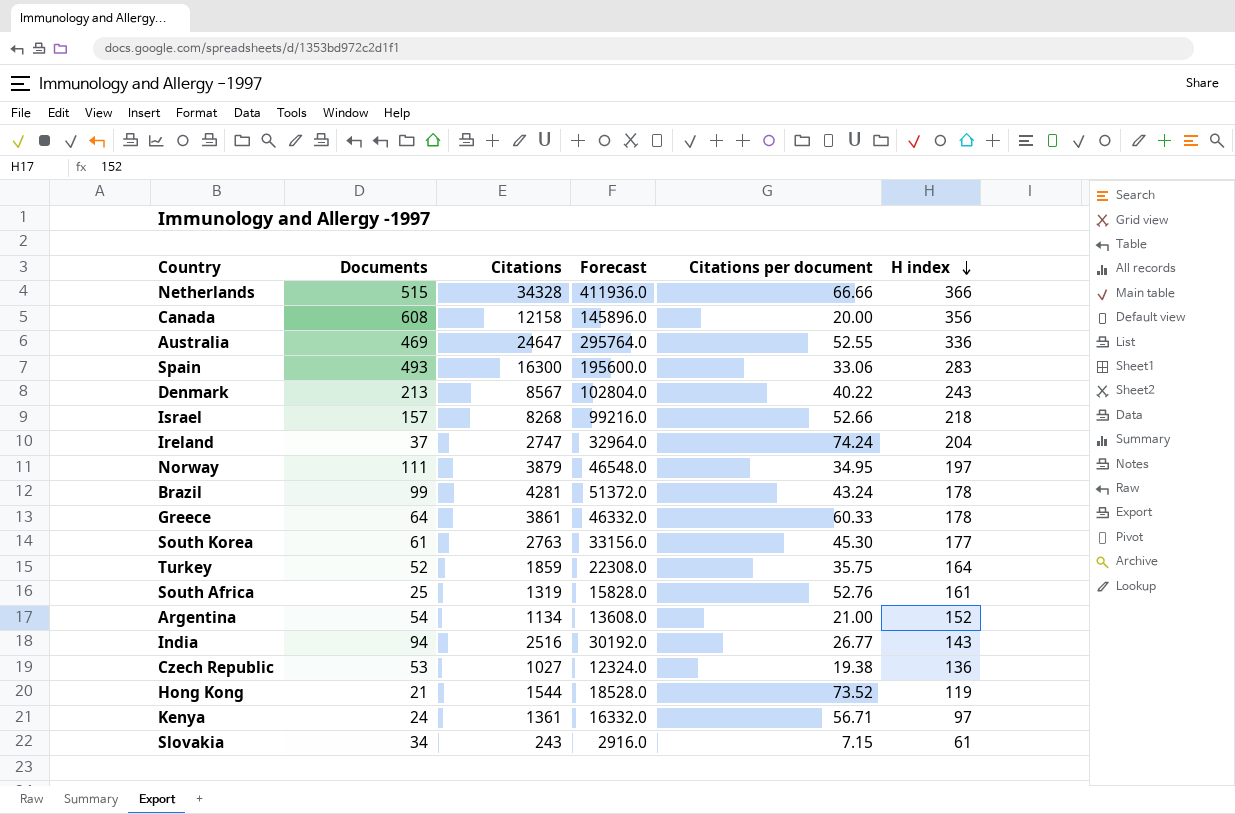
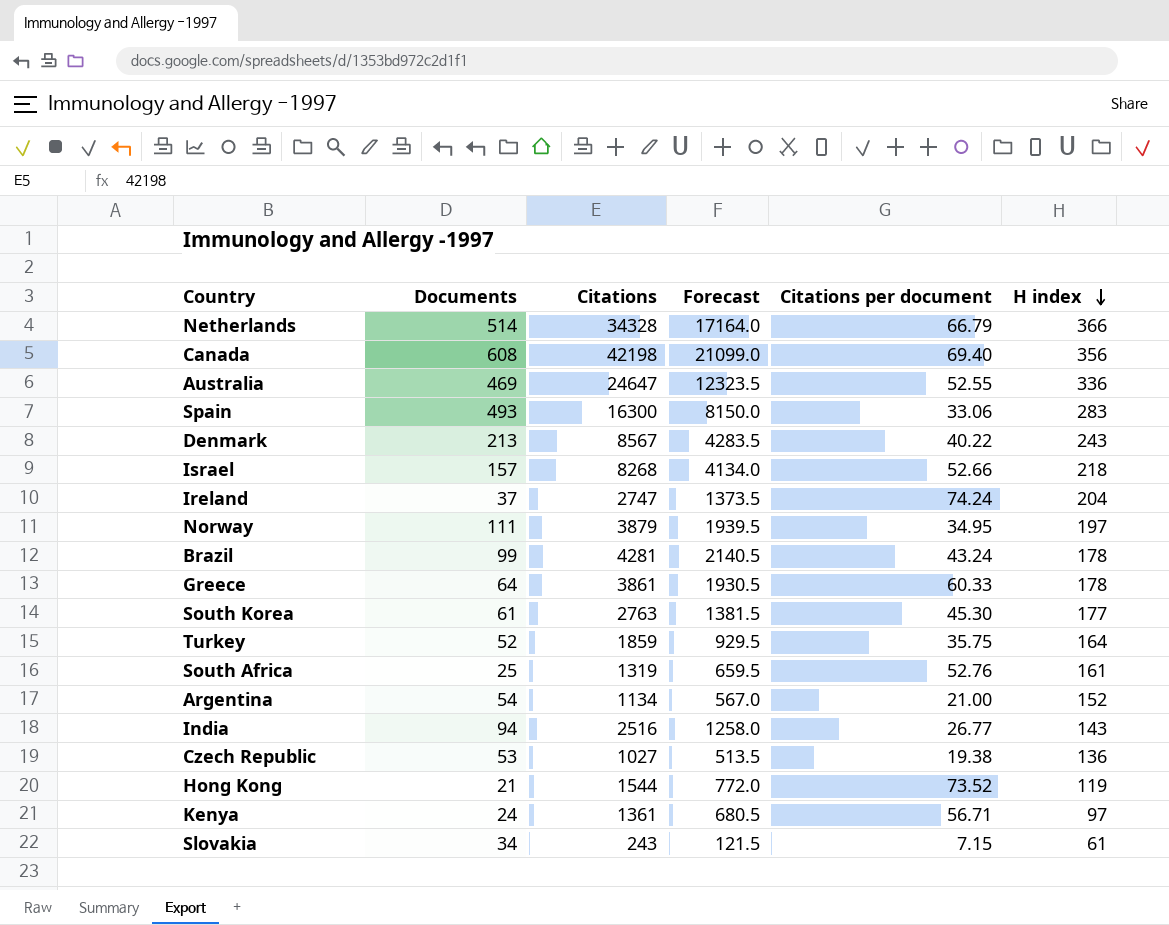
column Forecast | formula: [Citations] * 12 -> [Citations] * 0.5
Netherlands | Documents: 515 -> 514
Netherlands | Citations per document: 66.66 -> 66.79
Canada | Citations: 12158 -> 42198
Canada | Citations per document: 20.00 -> 69.40

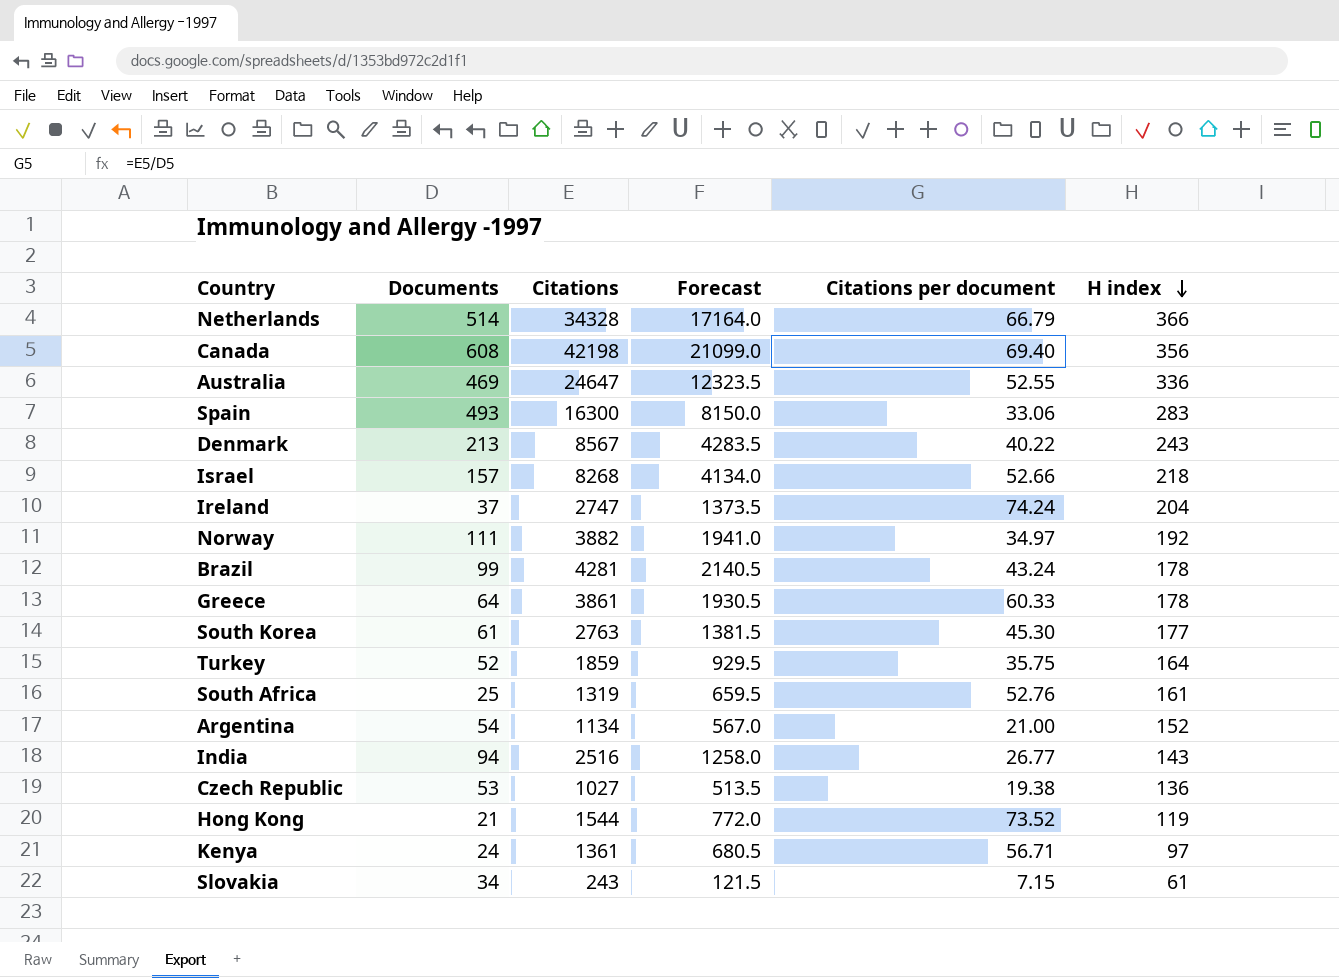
Norway | Citations: 3879 -> 3882
Norway | Forecast: 1939.5 -> 1941.0
Norway | Citations per document: 34.95 -> 34.97
Norway | H index: 197 -> 192

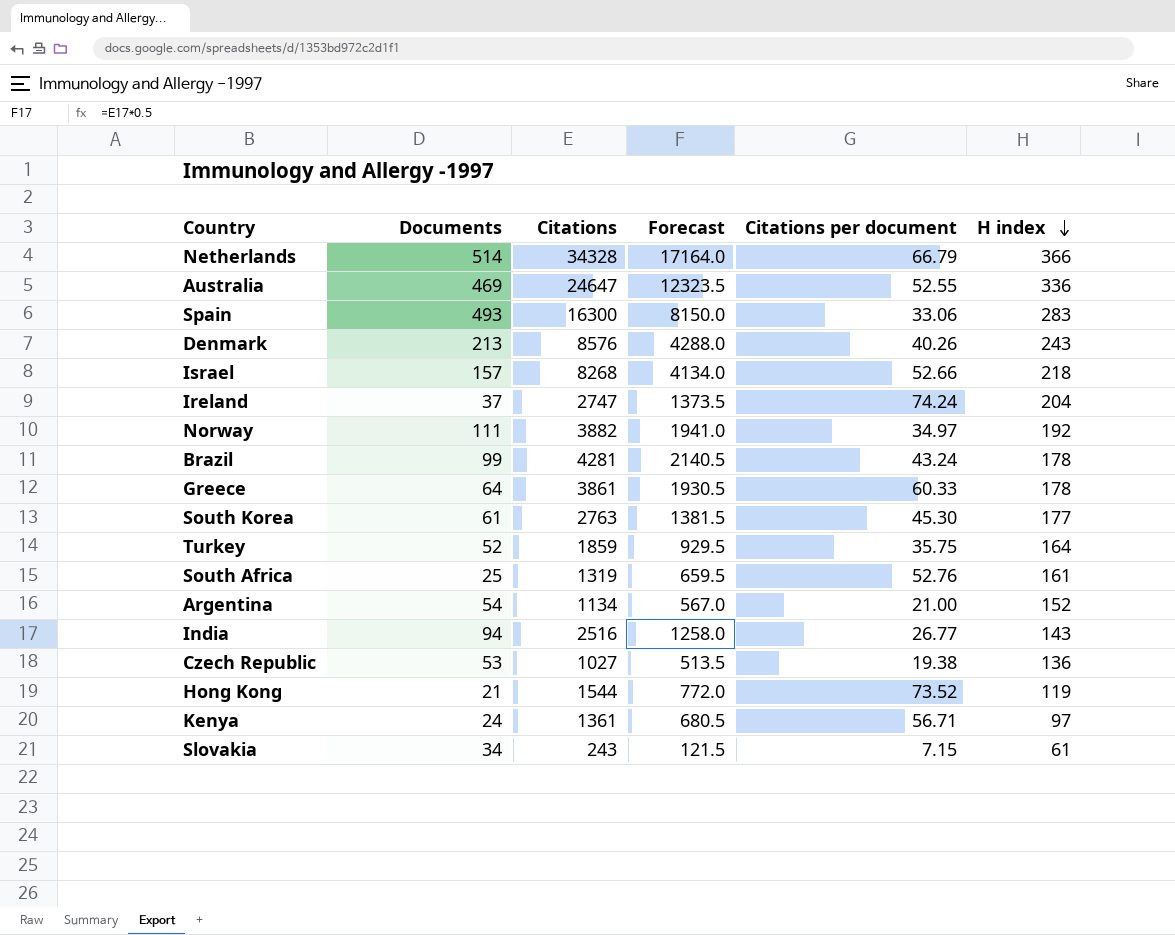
row Canada: 608 | 42198 | 21099.0 | 69.40 | 356 -> none
Denmark | Citations: 8567 -> 8576
Denmark | Forecast: 4283.5 -> 4288.0
Denmark | Citations per document: 40.22 -> 40.26

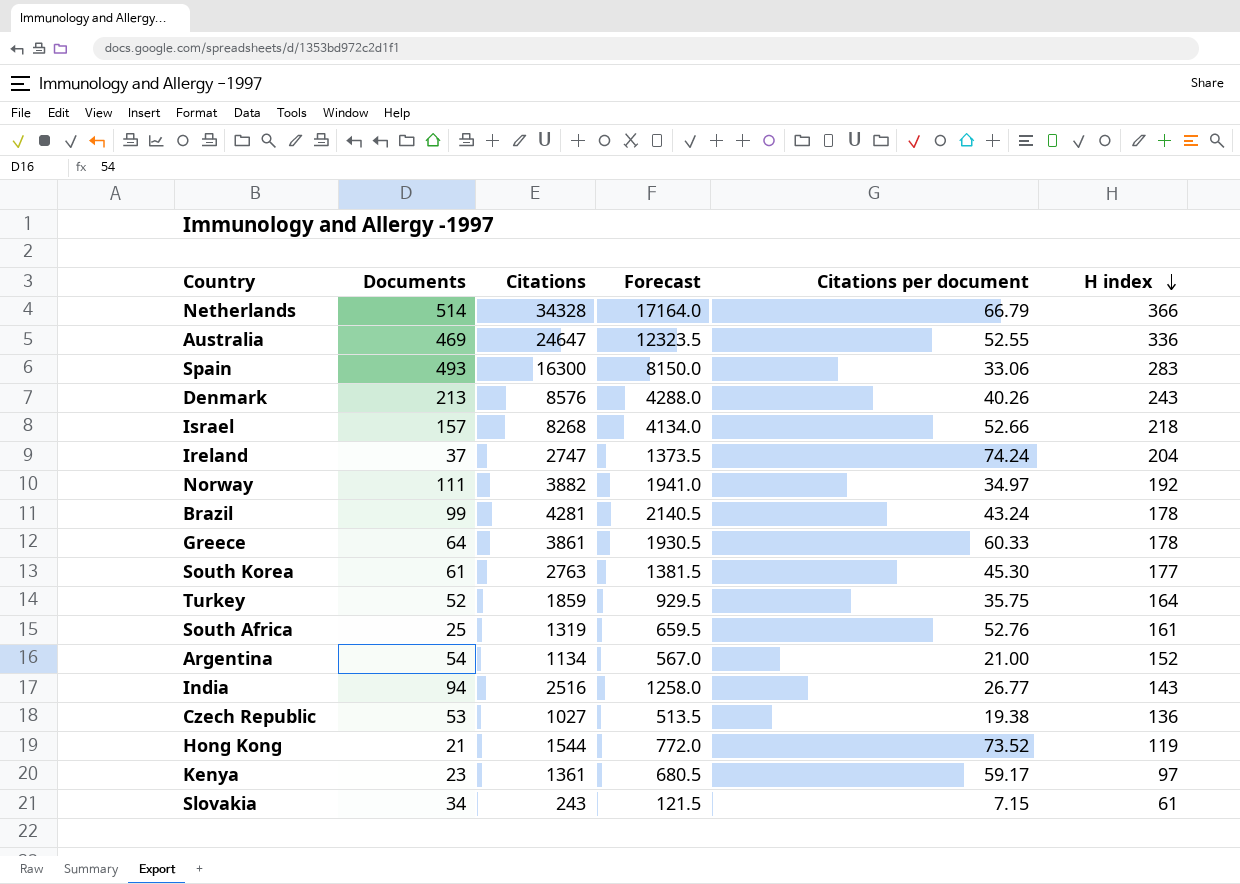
Kenya | Documents: 24 -> 23
Kenya | Citations per document: 56.71 -> 59.17

